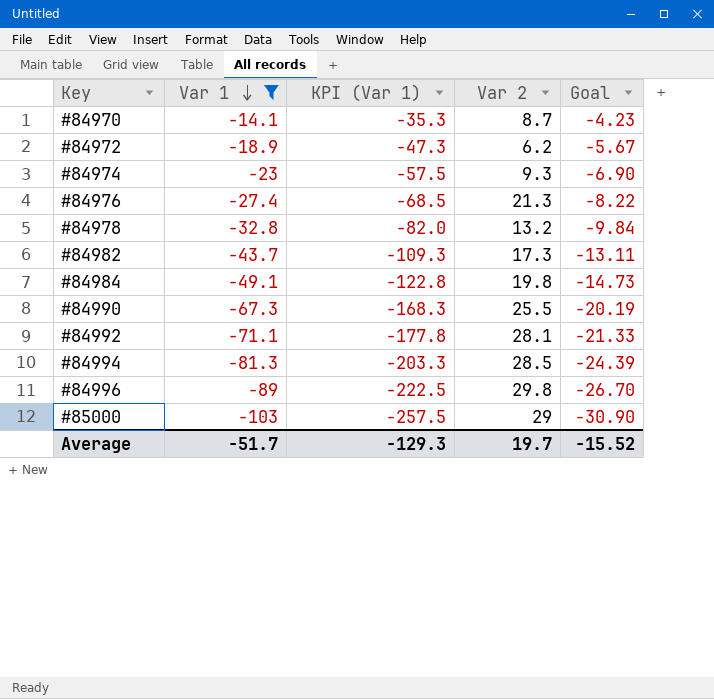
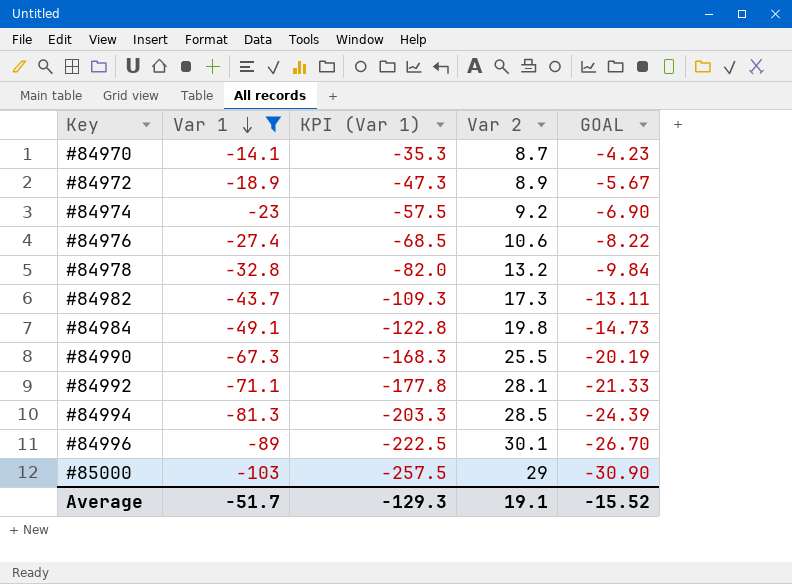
column name: Goal -> GOAL
#84972 | Var 2: 6.2 -> 8.9
#84974 | Var 2: 9.3 -> 9.2
#84976 | Var 2: 21.3 -> 10.6
#84996 | Var 2: 29.8 -> 30.1
Average | Var 2: 19.7 -> 19.1

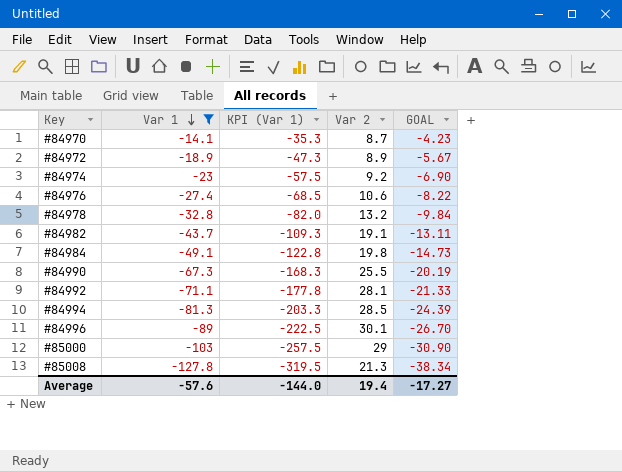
#84982 | Var 2: 17.3 -> 19.1
row #85008: none -> -127.8 | -319.5 | 21.3 | -38.34
Average | Var 1: -51.7 -> -57.6
Average | KPI (Var 1): -129.3 -> -144.0
Average | Var 2: 19.1 -> 19.4
Average | GOAL: -15.52 -> -17.27

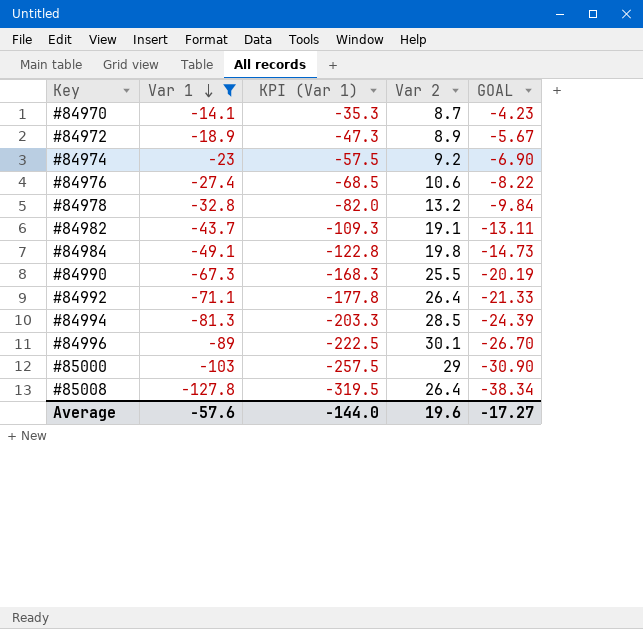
#84992 | Var 2: 28.1 -> 26.4
#85008 | Var 2: 21.3 -> 26.4
Average | Var 2: 19.4 -> 19.6

